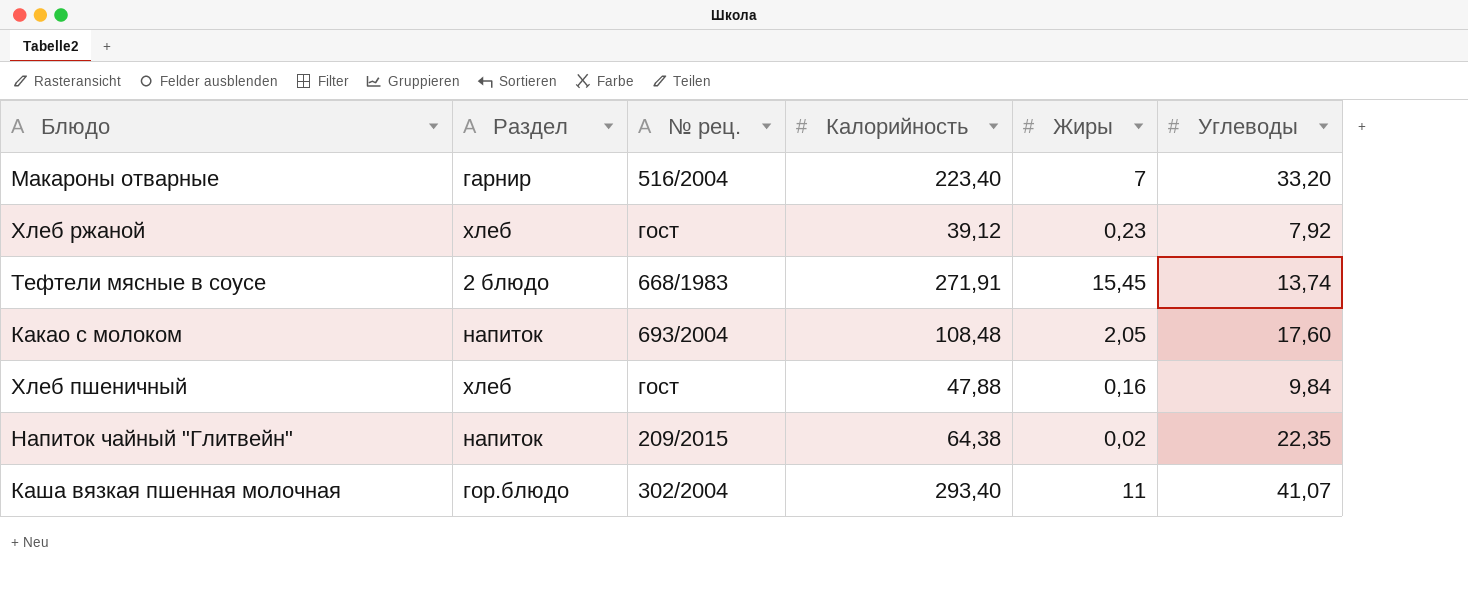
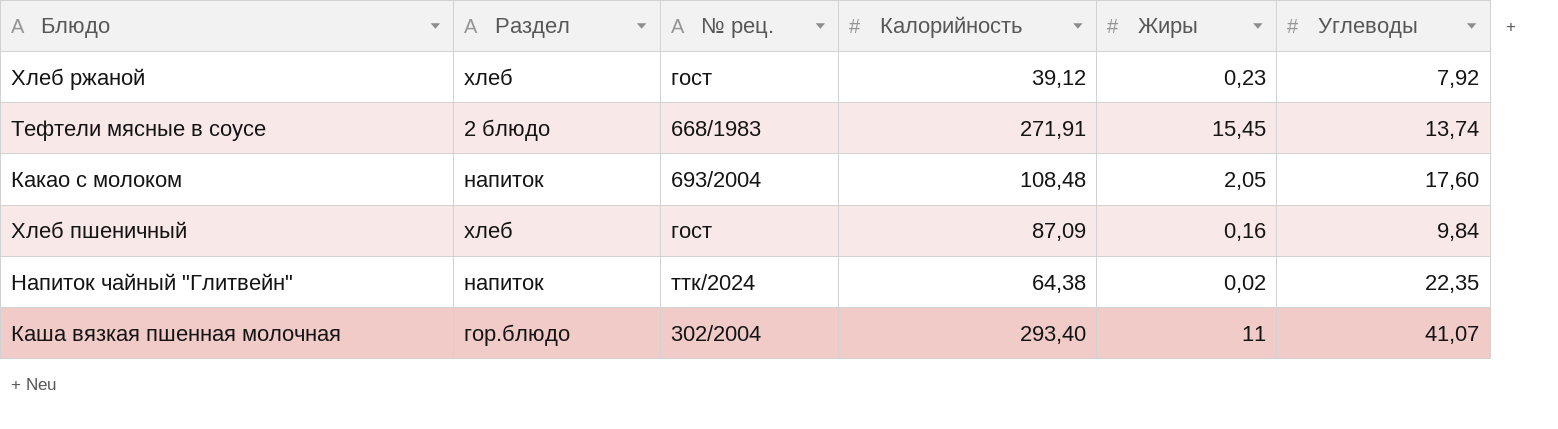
row Макароны отварные: гарнир | 516/2004 | 223,40 | 7 | 33,20 -> none
Хлеб пшеничный | Калорийность: 47,88 -> 87,09
Напиток чайный "Глитвейн" | № рец.: 209/2015 -> ттк/2024

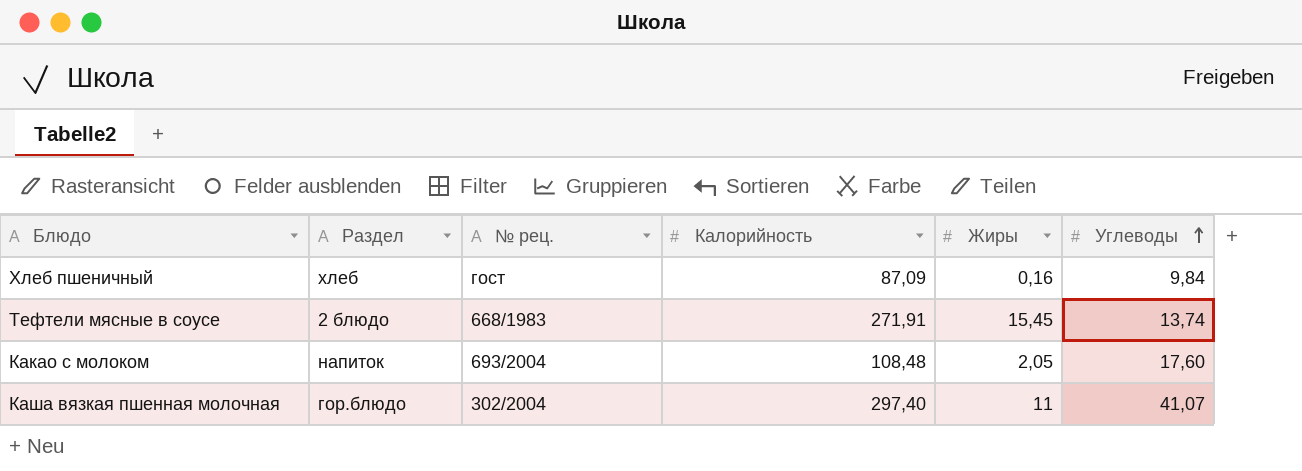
row order: none -> Углеводы ascending
row Хлеб ржаной: хлеб | гост | 39,12 | 0,23 | 7,92 -> none
row Напиток чайный "Глитвейн": напиток | ттк/2024 | 64,38 | 0,02 | 22,35 -> none
Каша вязкая пшенная молочная | Калорийность: 293,40 -> 297,40

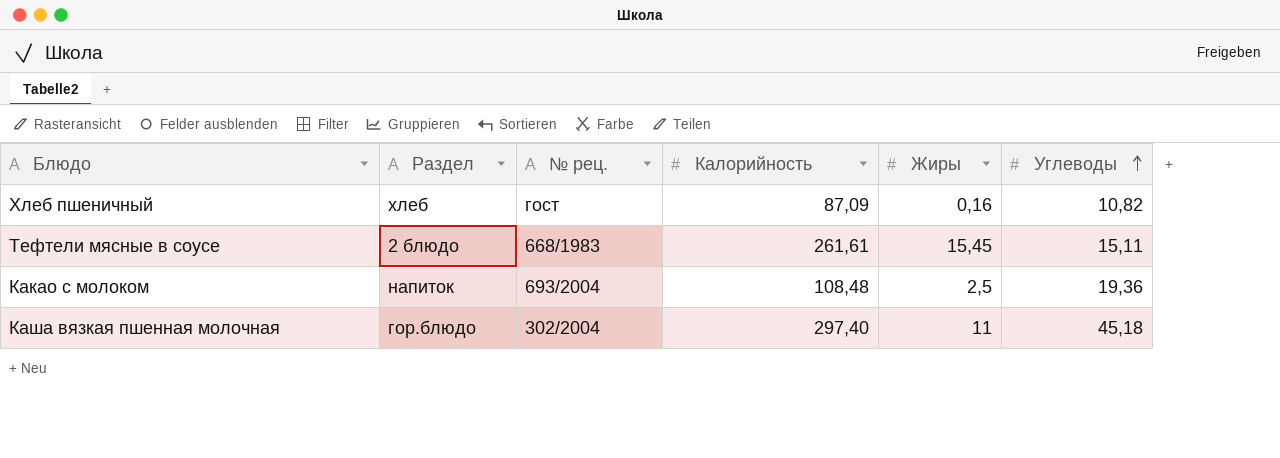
Хлеб пшеничный | Углеводы: 9,84 -> 10,82
Тефтели мясные в соусе | Калорийность: 271,91 -> 261,61
Тефтели мясные в соусе | Углеводы: 13,74 -> 15,11
Какао с молоком | Жиры: 2,05 -> 2,5
Какао с молоком | Углеводы: 17,60 -> 19,36
Каша вязкая пшенная молочная | Углеводы: 41,07 -> 45,18

